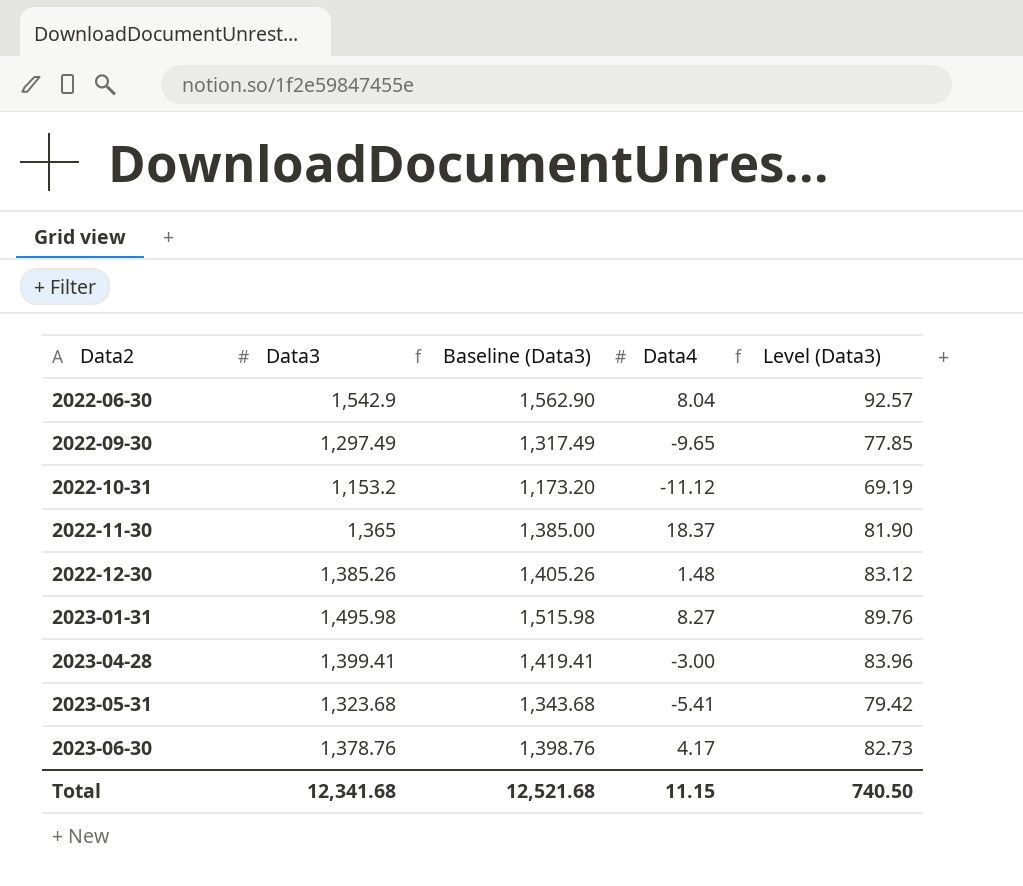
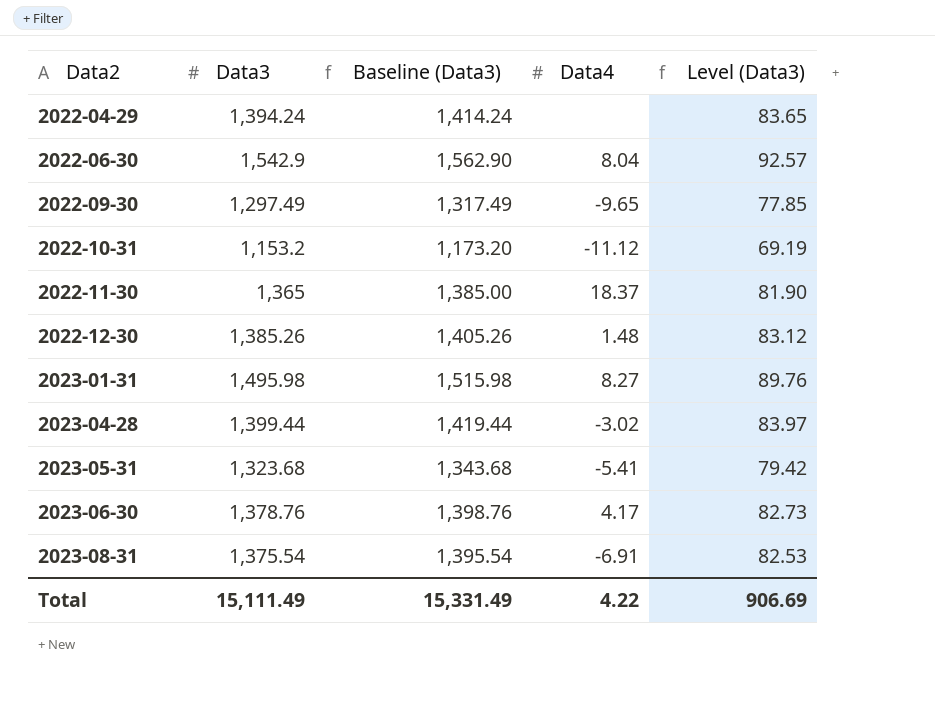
row 2022-04-29: none -> 1,394.24 | 1,414.24 | none | 83.65
2023-04-28 | Data3: 1,399.41 -> 1,399.44
2023-04-28 | Baseline (Data3): 1,419.41 -> 1,419.44
2023-04-28 | Data4: -3.00 -> -3.02
2023-04-28 | Level (Data3): 83.96 -> 83.97
row 2023-08-31: none -> 1,375.54 | 1,395.54 | -6.91 | 82.53
Total | Data3: 12,341.68 -> 15,111.49
Total | Baseline (Data3): 12,521.68 -> 15,331.49
Total | Data4: 11.15 -> 4.22
Total | Level (Data3): 740.50 -> 906.69

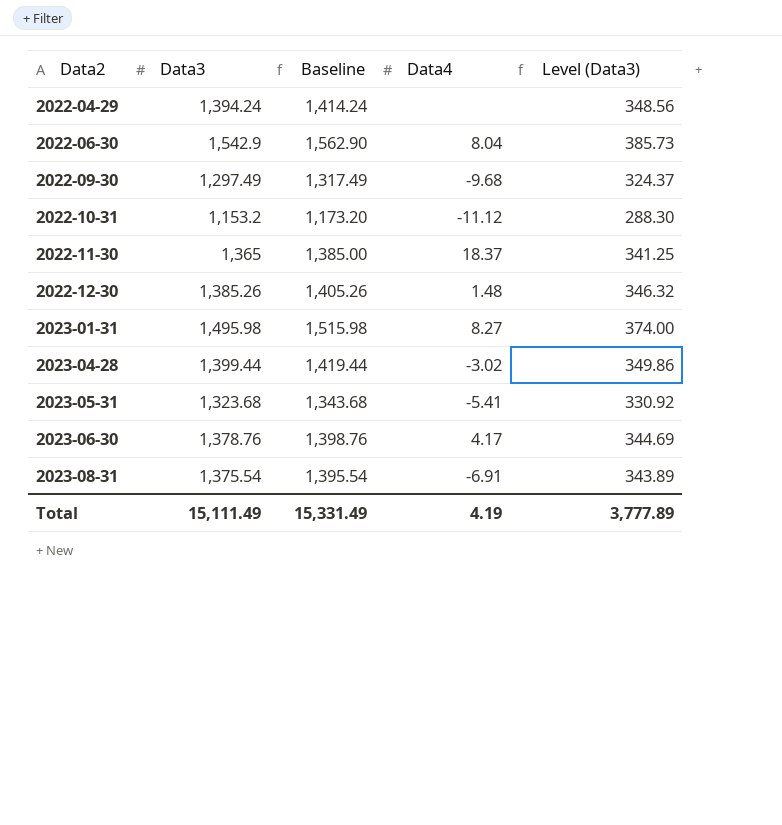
column name: Baseline (Data3) -> Baseline
column Level (Data3) | formula: [Data3] * 0.06 -> [Data3] * 0.25
2022-09-30 | Data4: -9.65 -> -9.68
Total | Data4: 4.22 -> 4.19
Total | Level (Data3): 906.69 -> 3,777.89

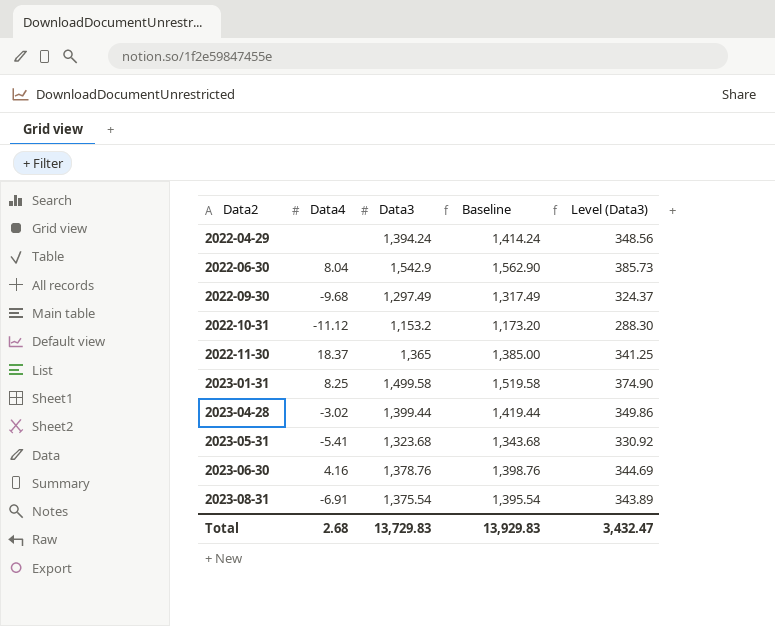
column Data4 | position: 4 -> 2
row 2022-12-30: 1,385.26 | 1,405.26 | 1.48 | 346.32 -> none
2023-01-31 | Data4: 8.27 -> 8.25
2023-01-31 | Data3: 1,495.98 -> 1,499.58
2023-01-31 | Baseline: 1,515.98 -> 1,519.58
2023-01-31 | Level (Data3): 374.00 -> 374.90
2023-06-30 | Data4: 4.17 -> 4.16
Total | Data4: 4.19 -> 2.68
Total | Data3: 15,111.49 -> 13,729.83
Total | Baseline: 15,331.49 -> 13,929.83
Total | Level (Data3): 3,777.89 -> 3,432.47

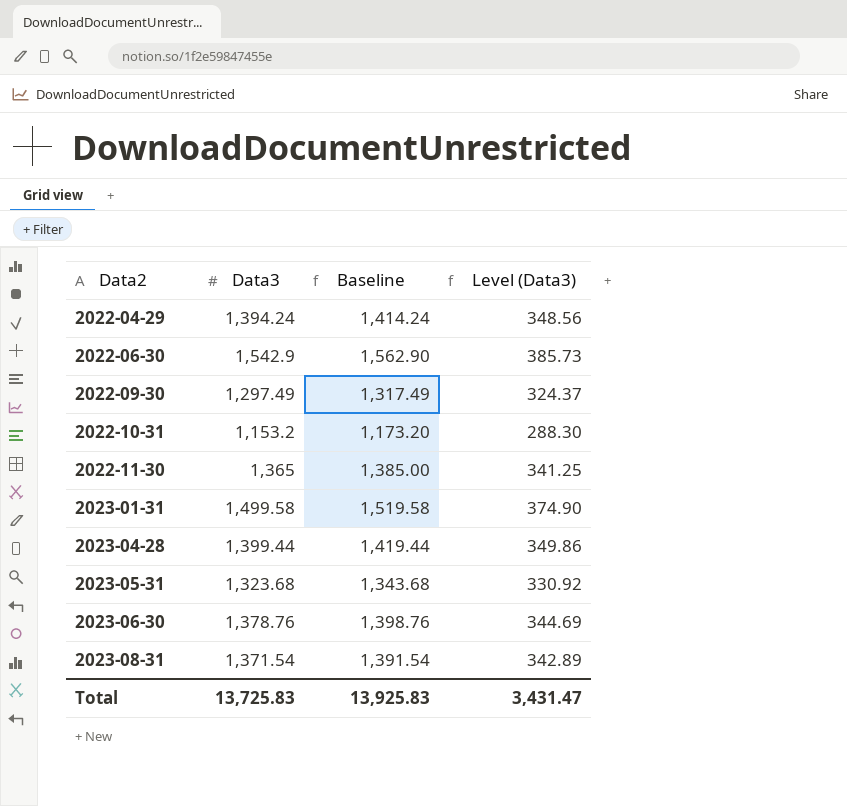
column Data4 | position: 2 -> none
2023-08-31 | Data3: 1,375.54 -> 1,371.54
2023-08-31 | Baseline: 1,395.54 -> 1,391.54
2023-08-31 | Level (Data3): 343.89 -> 342.89
Total | Data3: 13,729.83 -> 13,725.83
Total | Baseline: 13,929.83 -> 13,925.83
Total | Level (Data3): 3,432.47 -> 3,431.47

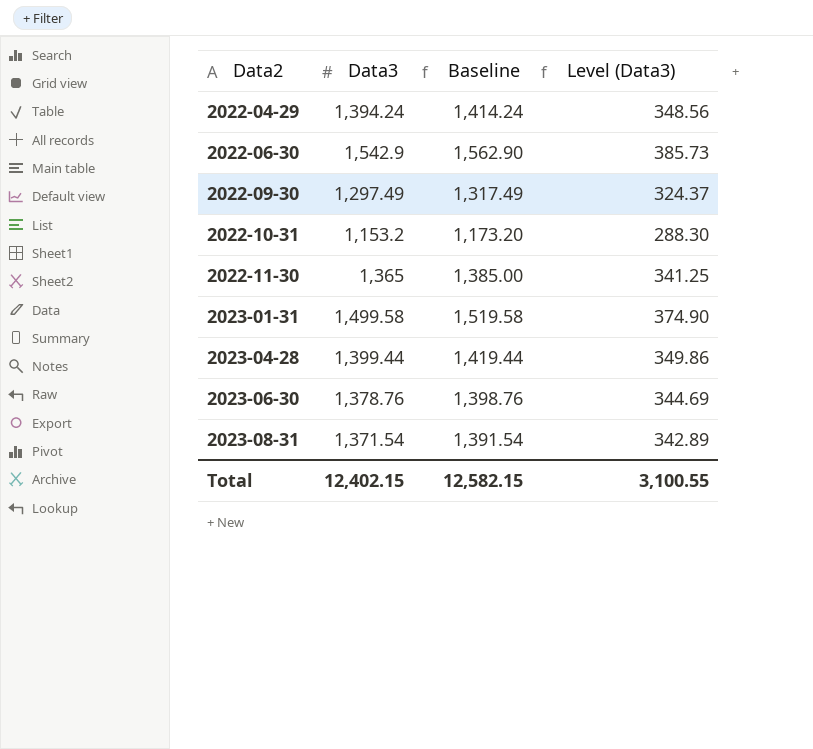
row 2023-05-31: 1,323.68 | 1,343.68 | 330.92 -> none
Total | Data3: 13,725.83 -> 12,402.15
Total | Baseline: 13,925.83 -> 12,582.15
Total | Level (Data3): 3,431.47 -> 3,100.55

